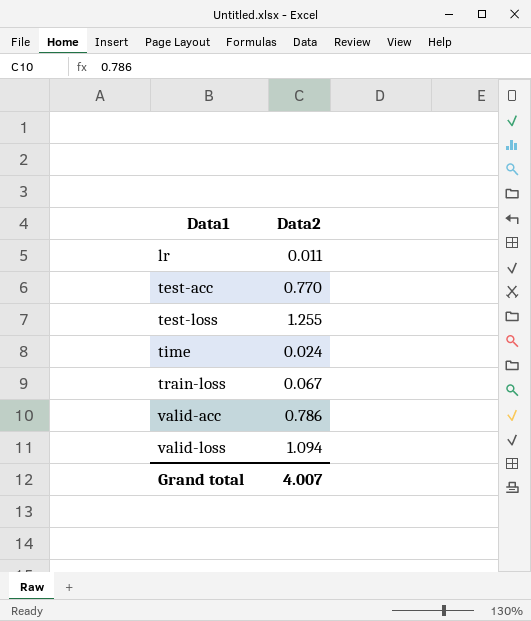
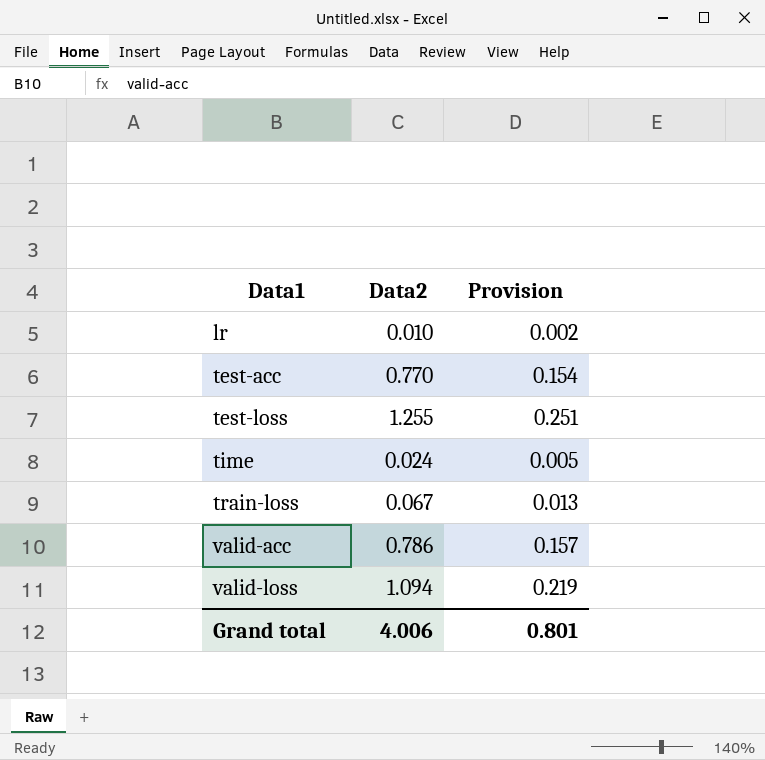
column Provision | formula: none -> [Data2] * 0.2
lr | Data2: 0.011 -> 0.010
Grand total | Data2: 4.007 -> 4.006

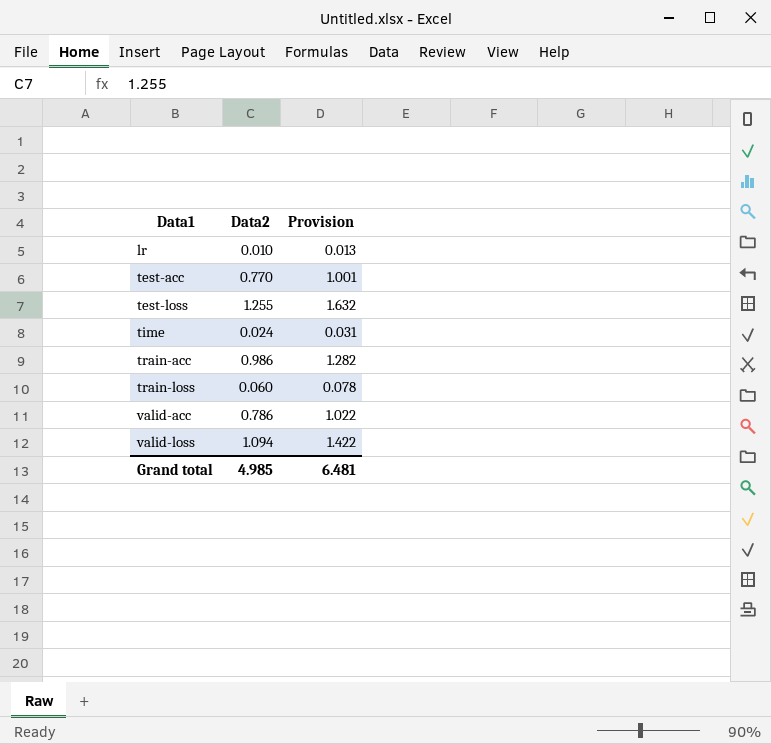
column Provision | formula: [Data2] * 0.2 -> [Data2] * 1.3
row train-acc: none -> 0.986 | 1.282
train-loss | Data2: 0.067 -> 0.060
Grand total | Data2: 4.006 -> 4.985
Grand total | Provision: 0.801 -> 6.481

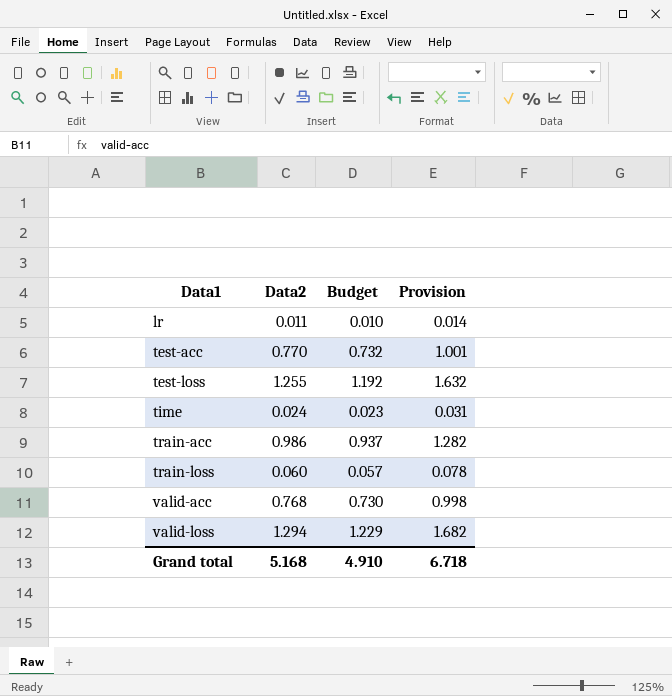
column Budget | formula: none -> [Data2] * 0.95
lr | Data2: 0.010 -> 0.011
lr | Provision: 0.013 -> 0.014
valid-acc | Data2: 0.786 -> 0.768
valid-acc | Provision: 1.022 -> 0.998
valid-loss | Data2: 1.094 -> 1.294
valid-loss | Provision: 1.422 -> 1.682
Grand total | Data2: 4.985 -> 5.168
Grand total | Provision: 6.481 -> 6.718

